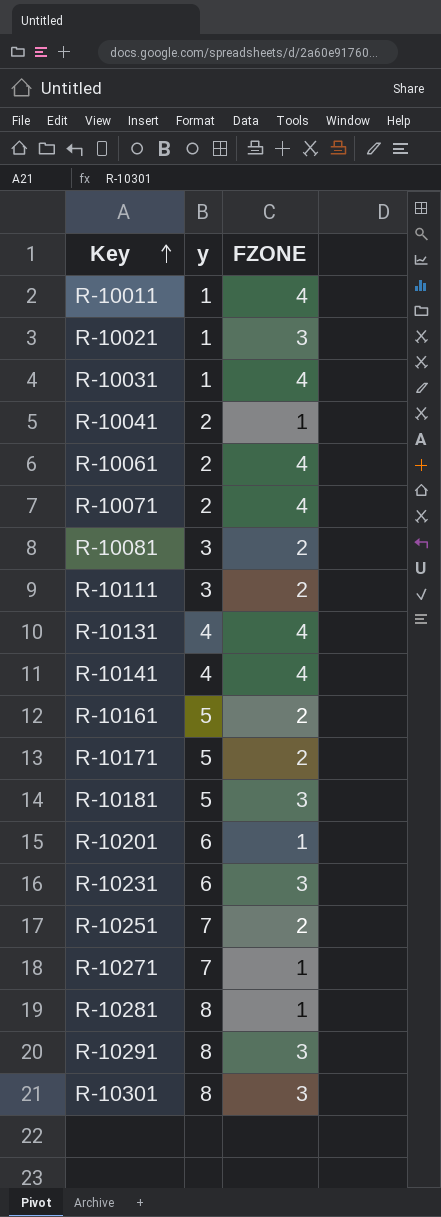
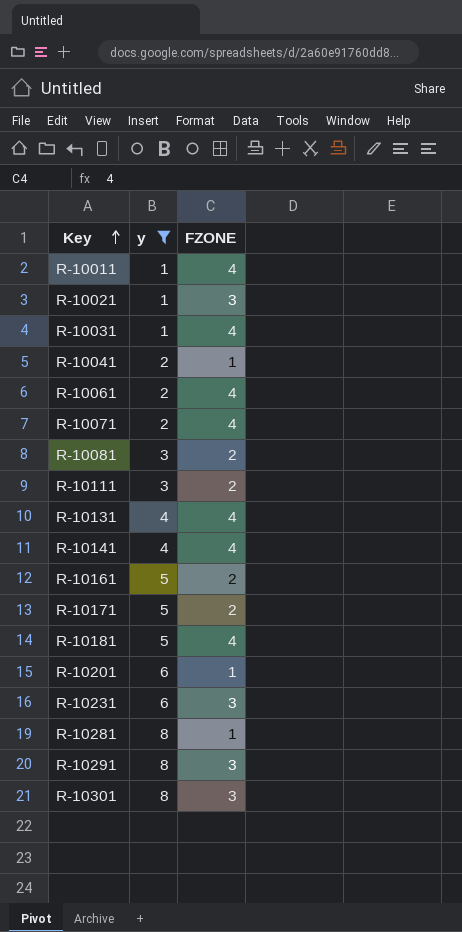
filter: none -> y != 7
R-10181 | FZONE: 3 -> 4

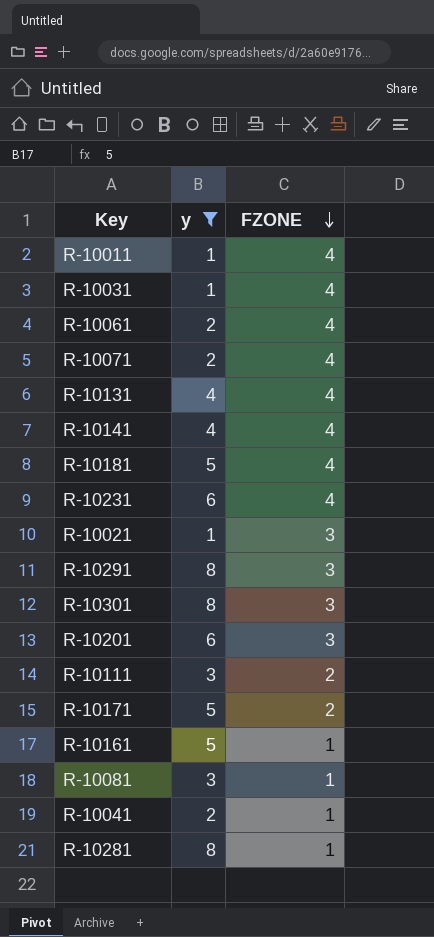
row order: Key ascending -> FZONE descending
R-10231 | FZONE: 3 -> 4
R-10201 | FZONE: 1 -> 3
R-10161 | FZONE: 2 -> 1
R-10081 | FZONE: 2 -> 1

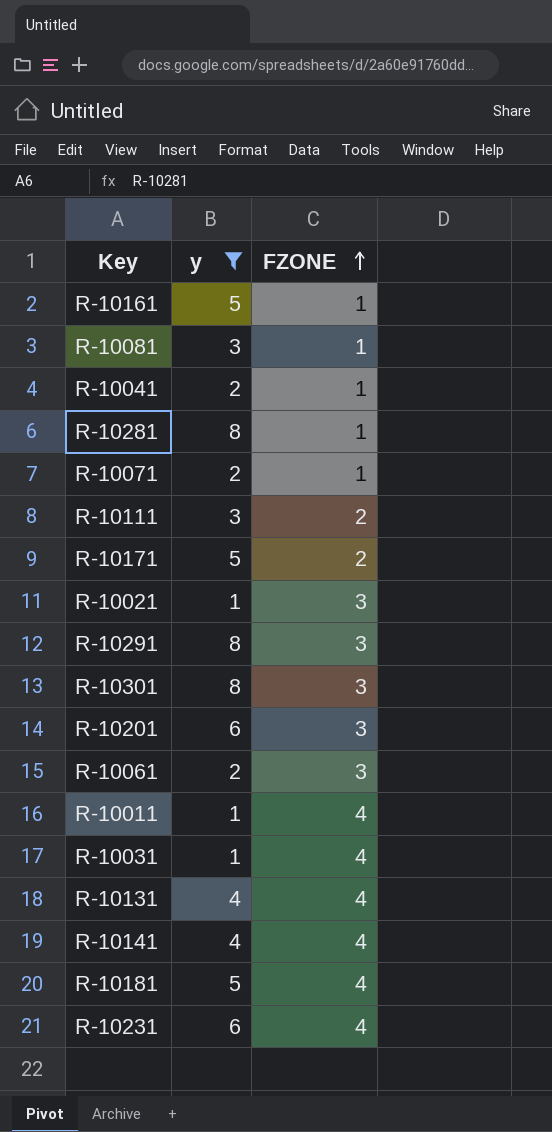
row order: FZONE descending -> FZONE ascending
R-10071 | FZONE: 4 -> 1
R-10061 | FZONE: 4 -> 3

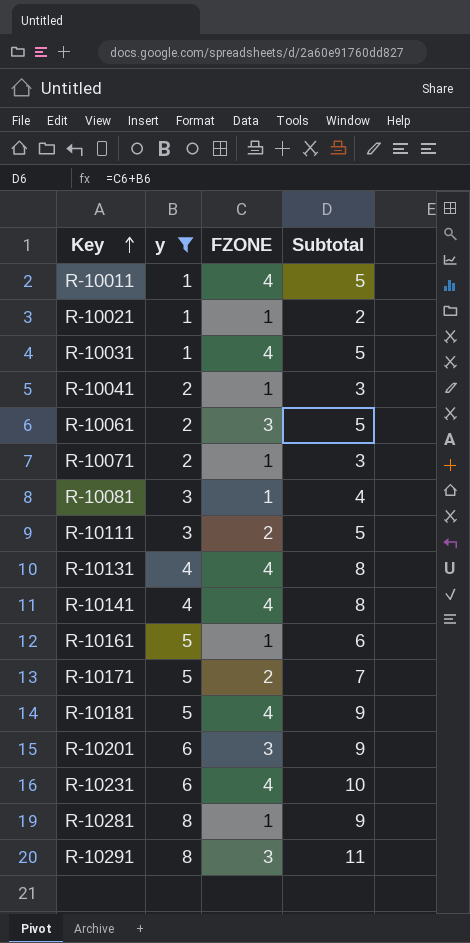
row order: FZONE ascending -> Key ascending
column Subtotal | formula: none -> [y] + [FZONE]
row R-10301: 8 | 3 -> none
R-10021 | FZONE: 3 -> 1

